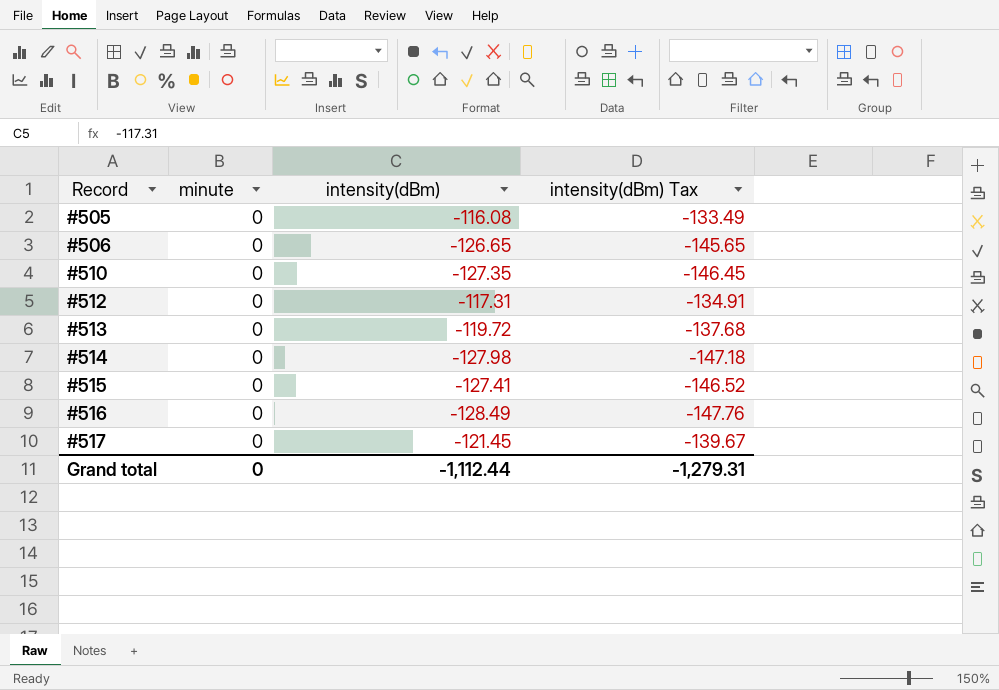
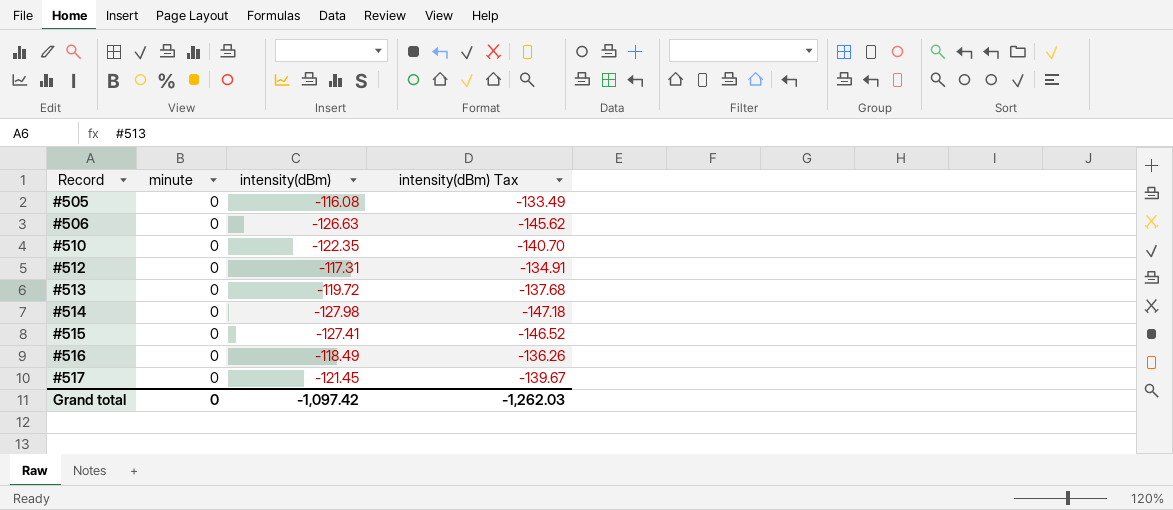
#506 | intensity(dBm): -126.65 -> -126.63
#506 | intensity(dBm) Tax: -145.65 -> -145.62
#510 | intensity(dBm): -127.35 -> -122.35
#510 | intensity(dBm) Tax: -146.45 -> -140.70
#516 | intensity(dBm): -128.49 -> -118.49
#516 | intensity(dBm) Tax: -147.76 -> -136.26
Grand total | intensity(dBm): -1,112.44 -> -1,097.42
Grand total | intensity(dBm) Tax: -1,279.31 -> -1,262.03

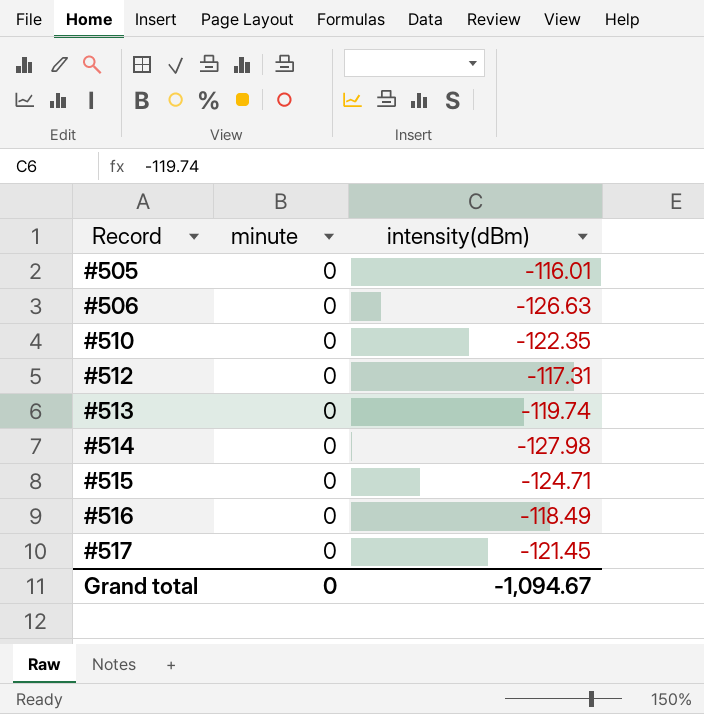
column intensity(dBm) Tax | formula: [intensity(dBm)] * 1.15 -> none
#505 | intensity(dBm): -116.08 -> -116.01
#513 | intensity(dBm): -119.72 -> -119.74
#515 | intensity(dBm): -127.41 -> -124.71
Grand total | intensity(dBm): -1,097.42 -> -1,094.67

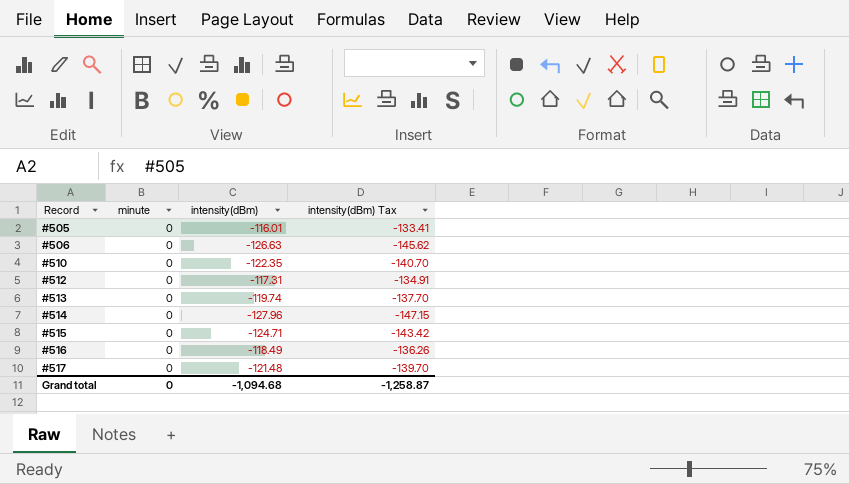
column intensity(dBm) Tax | formula: none -> [intensity(dBm)] * 1.15
#514 | intensity(dBm): -127.98 -> -127.96
#517 | intensity(dBm): -121.45 -> -121.48
Grand total | intensity(dBm): -1,094.67 -> -1,094.68

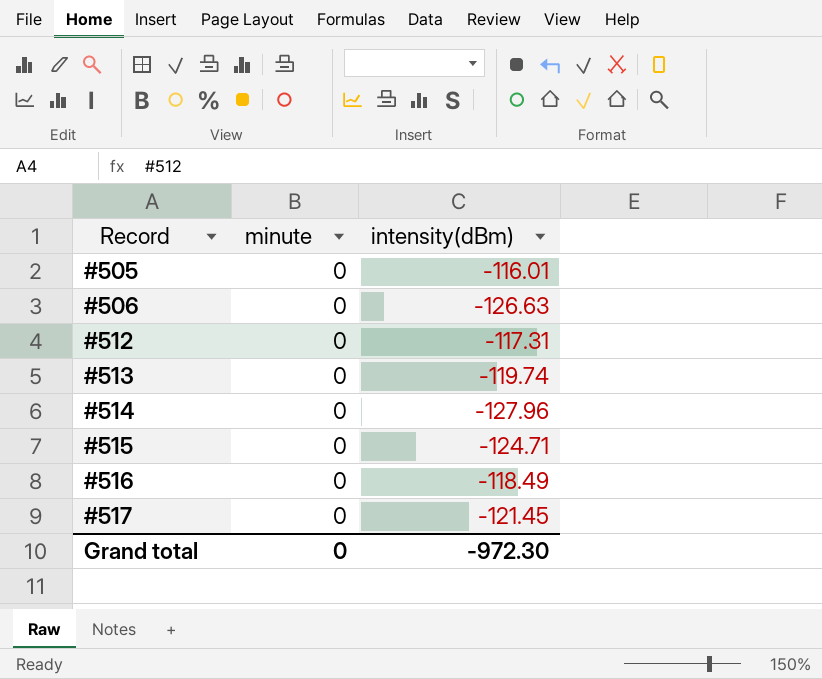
column intensity(dBm) Tax | formula: [intensity(dBm)] * 1.15 -> none
row #510: 0 | -122.35 | -140.70 -> none
#517 | intensity(dBm): -121.48 -> -121.45
Grand total | intensity(dBm): -1,094.68 -> -972.30

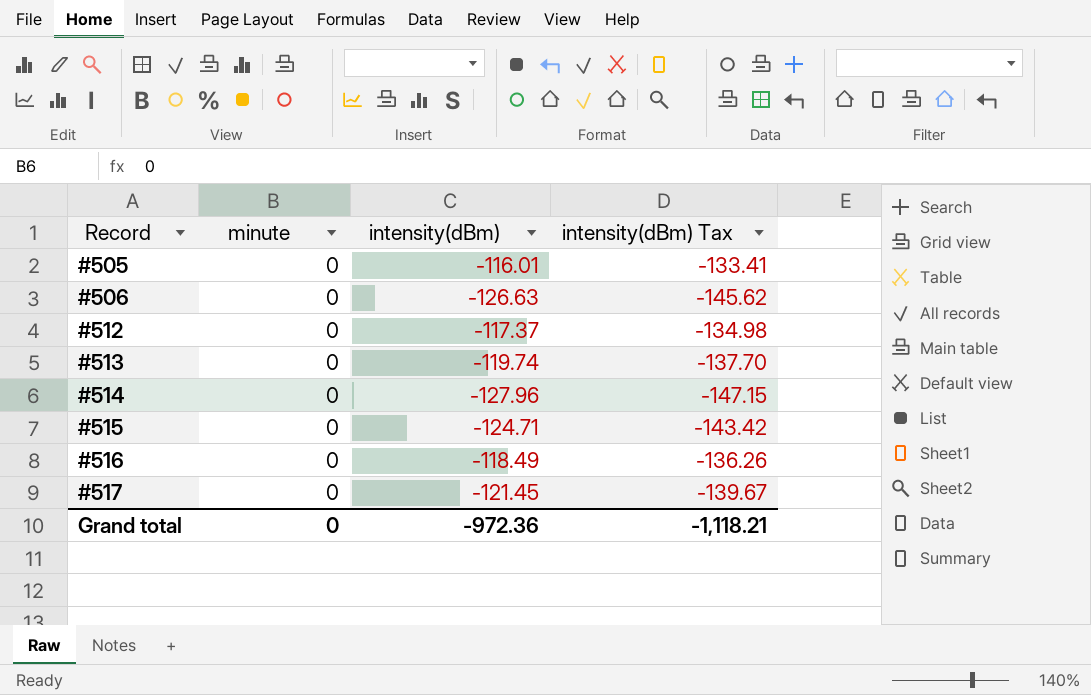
column intensity(dBm) Tax | formula: none -> [intensity(dBm)] * 1.15
#512 | intensity(dBm): -117.31 -> -117.37
Grand total | intensity(dBm): -972.30 -> -972.36

